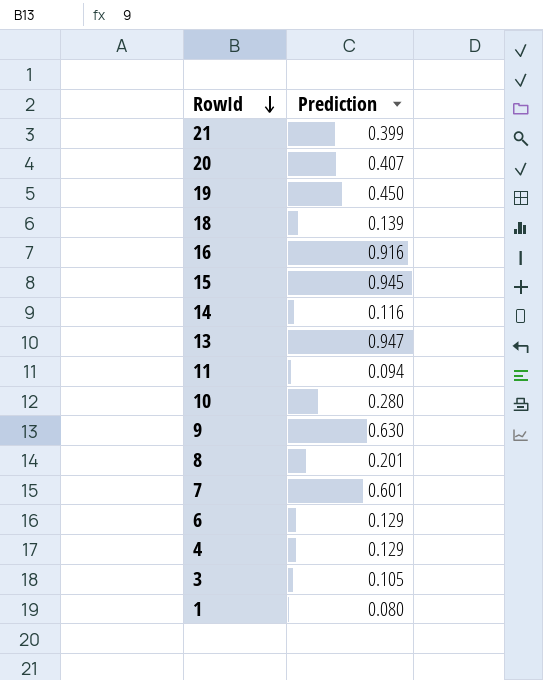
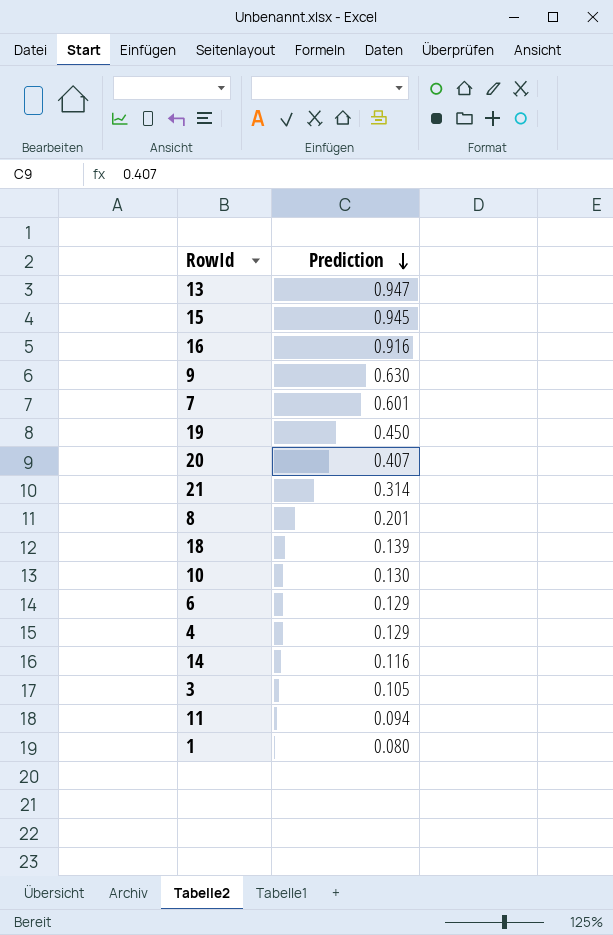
row order: RowId descending -> Prediction descending
21 | Prediction: 0.399 -> 0.314
10 | Prediction: 0.280 -> 0.130

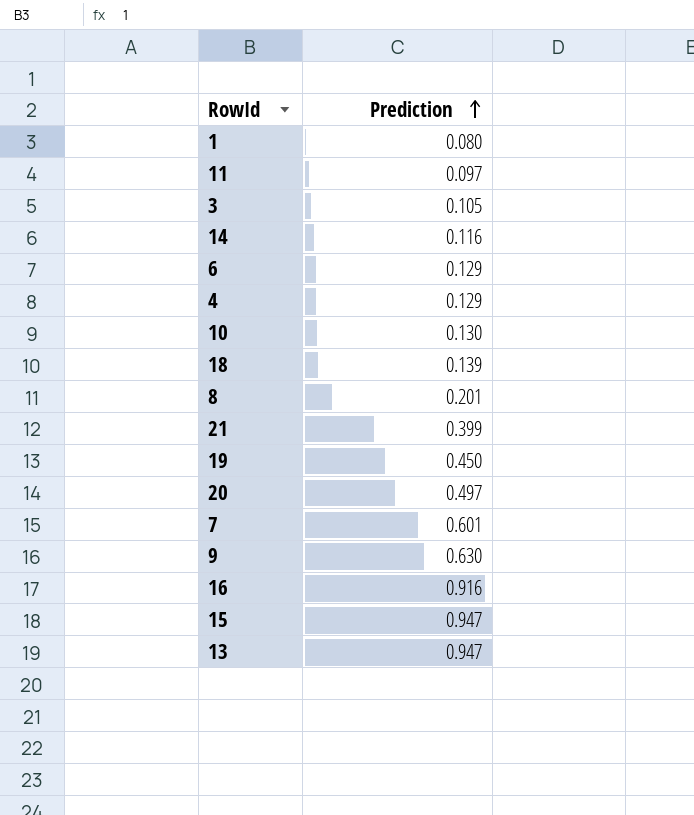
row order: Prediction descending -> Prediction ascending
11 | Prediction: 0.094 -> 0.097
21 | Prediction: 0.314 -> 0.399
20 | Prediction: 0.407 -> 0.497
15 | Prediction: 0.945 -> 0.947

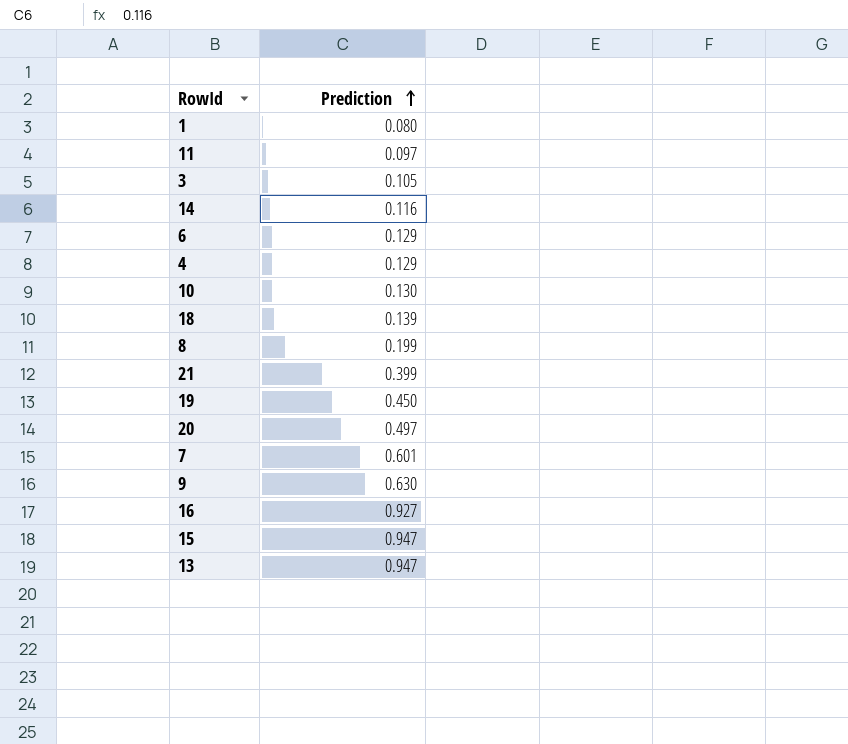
8 | Prediction: 0.201 -> 0.199
16 | Prediction: 0.916 -> 0.927

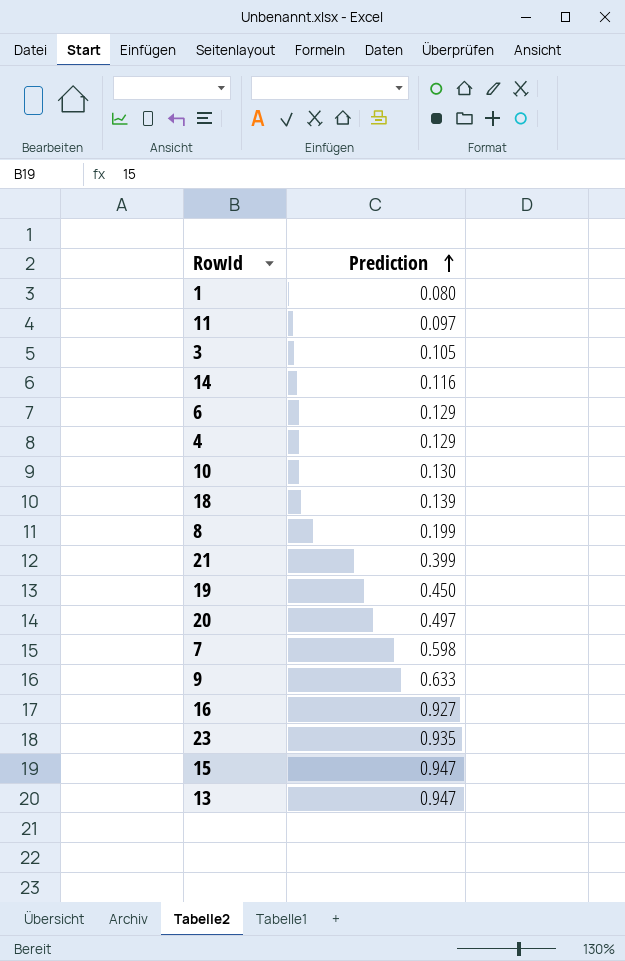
7 | Prediction: 0.601 -> 0.598
9 | Prediction: 0.630 -> 0.633
row 23: none -> 0.935

